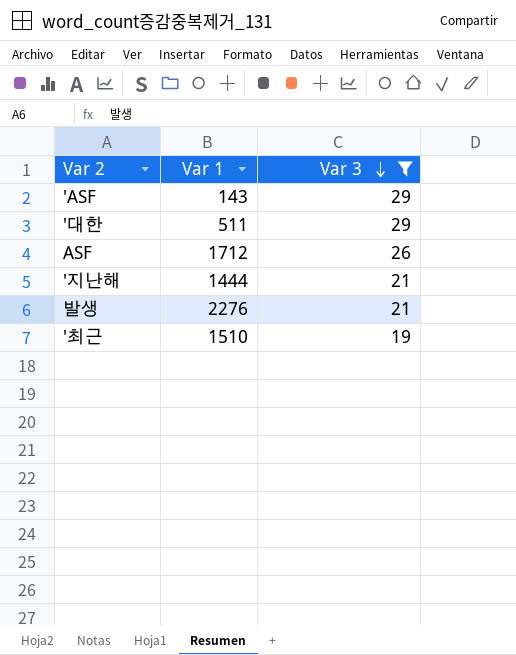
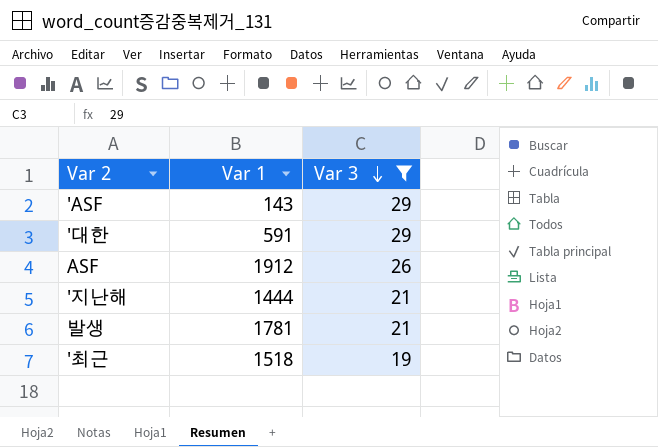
'대한 | Var 1: 511 -> 591
ASF | Var 1: 1712 -> 1912
발생 | Var 1: 2276 -> 1781
'최근 | Var 1: 1510 -> 1518

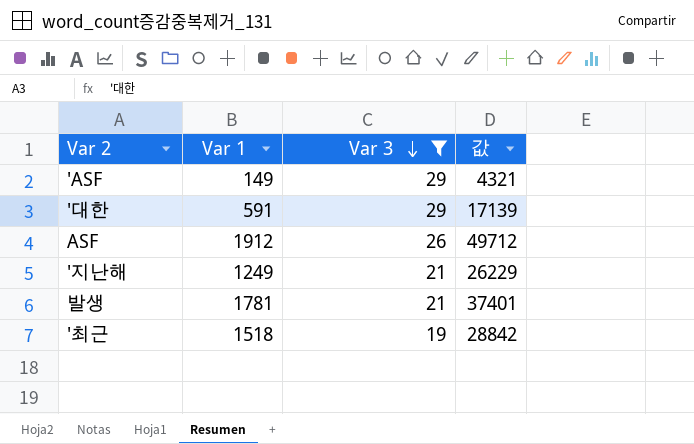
column 값 | formula: none -> [Var 1] * [Var 3]
'ASF | Var 1: 143 -> 149
'지난해 | Var 1: 1444 -> 1249

